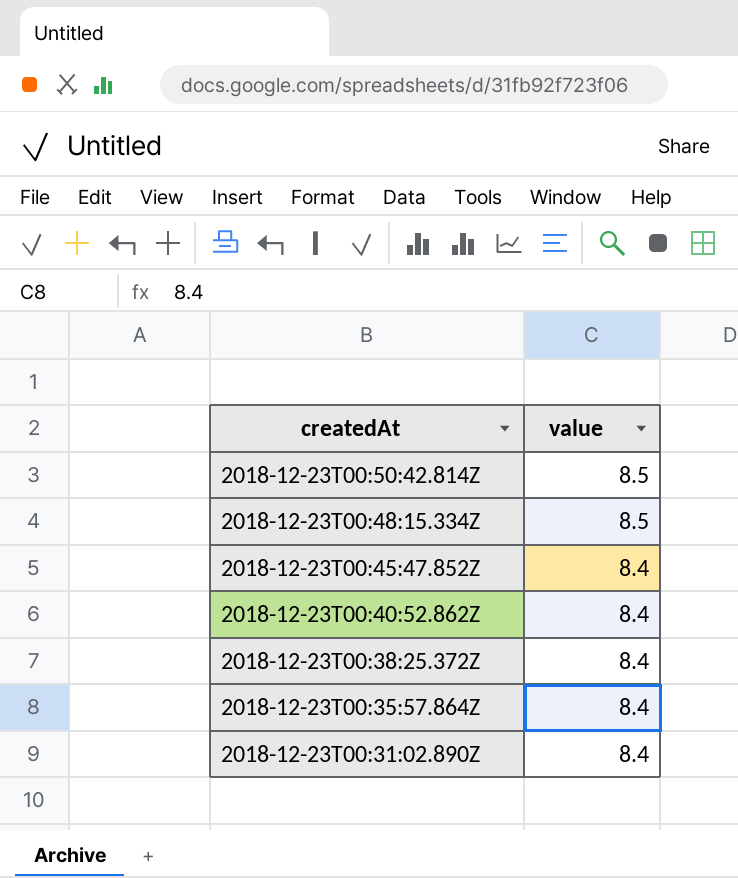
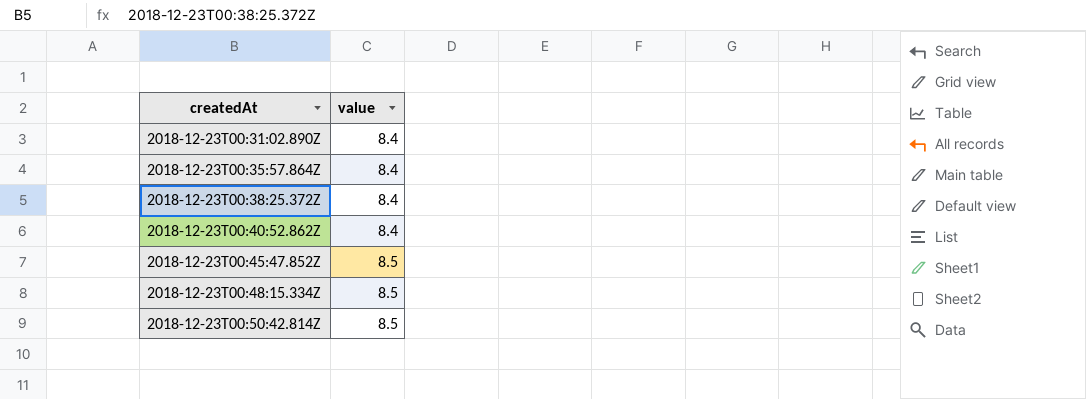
row order: createdAt descending -> createdAt ascending
2018-12-23T00:45:47.852Z | value: 8.4 -> 8.5

